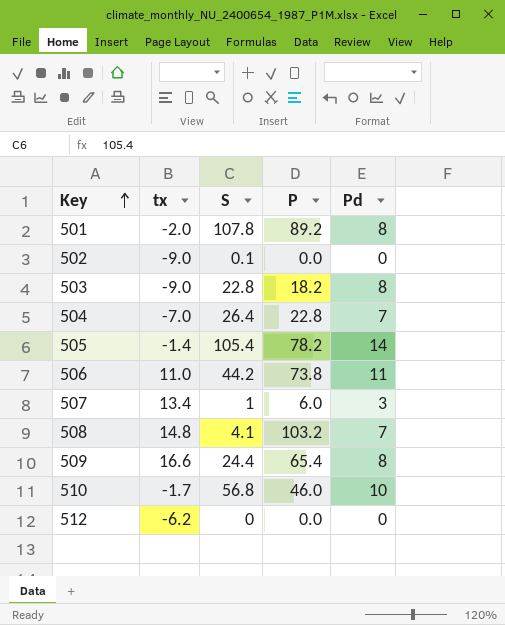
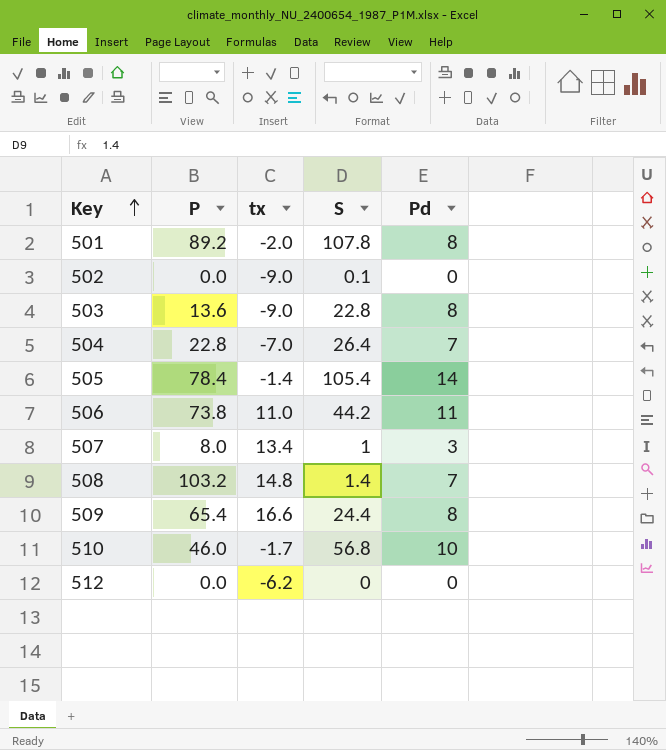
column P | position: 4 -> 2
503 | P: 18.2 -> 13.6
505 | P: 78.2 -> 78.4
507 | P: 6.0 -> 8.0
508 | S: 4.1 -> 1.4

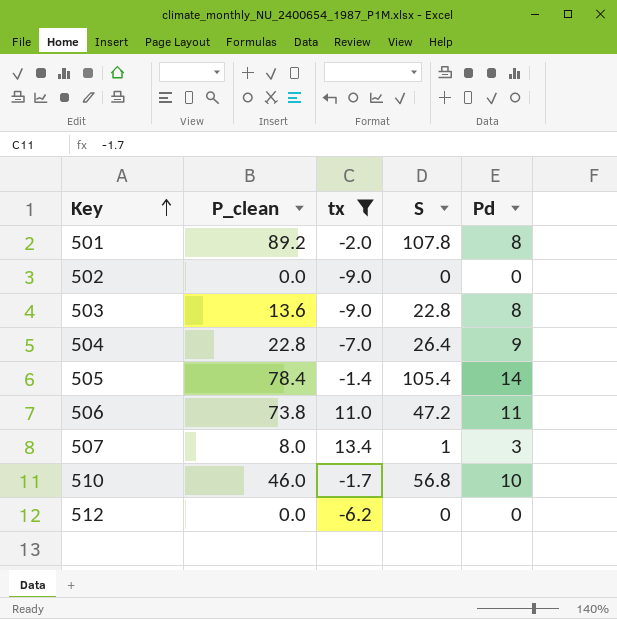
filter: none -> tx <= 13.4
column name: P -> P_clean
502 | S: 0.1 -> 0
504 | Pd: 7 -> 9
506 | S: 44.2 -> 47.2

